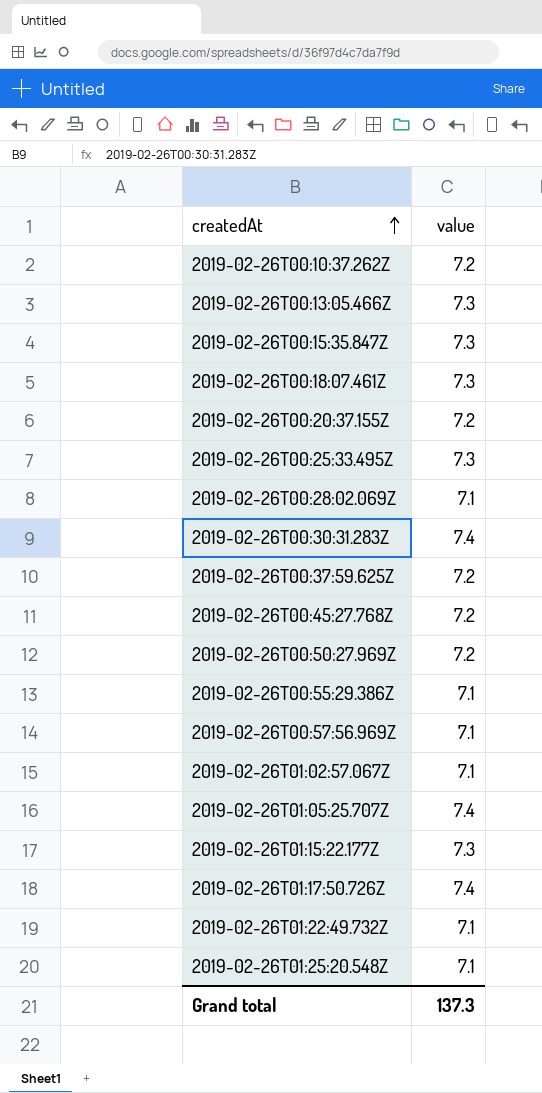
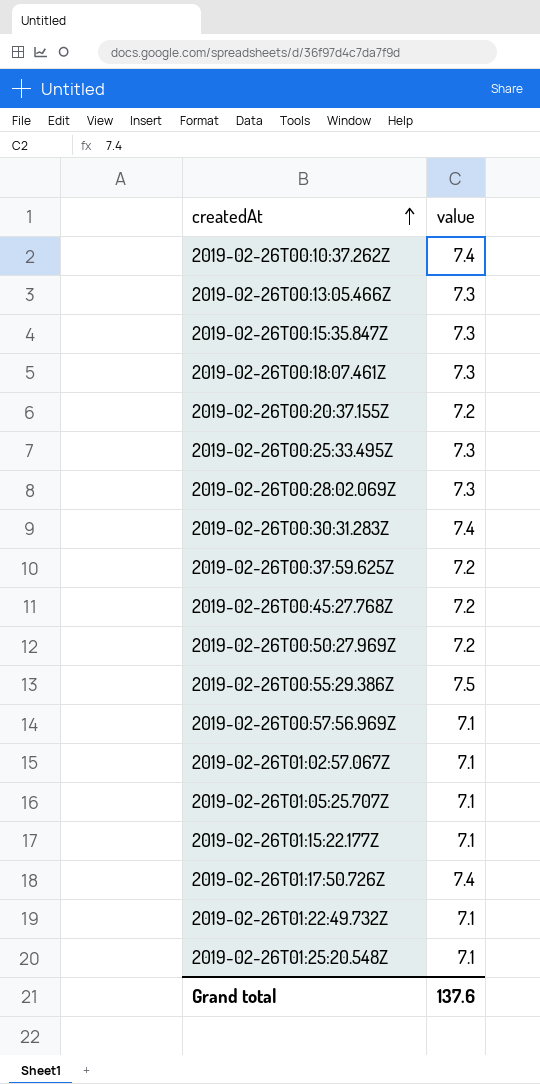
2019-02-26T00:10:37.262Z | value: 7.2 -> 7.4
2019-02-26T00:28:02.069Z | value: 7.1 -> 7.3
2019-02-26T00:55:29.386Z | value: 7.1 -> 7.5
2019-02-26T01:05:25.707Z | value: 7.4 -> 7.1
2019-02-26T01:15:22.177Z | value: 7.3 -> 7.1
Grand total | value: 137.3 -> 137.6

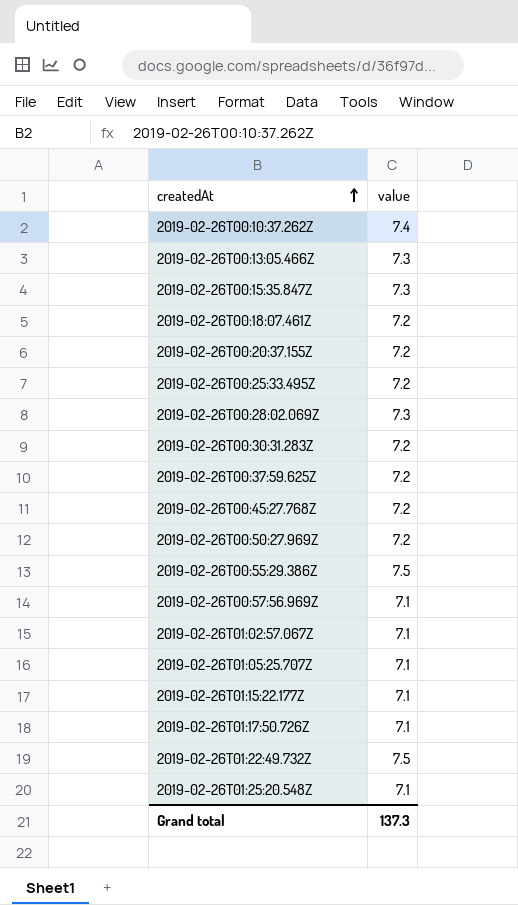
2019-02-26T00:18:07.461Z | value: 7.3 -> 7.2
2019-02-26T00:25:33.495Z | value: 7.3 -> 7.2
2019-02-26T00:30:31.283Z | value: 7.4 -> 7.2
2019-02-26T01:17:50.726Z | value: 7.4 -> 7.1
2019-02-26T01:22:49.732Z | value: 7.1 -> 7.5
Grand total | value: 137.6 -> 137.3

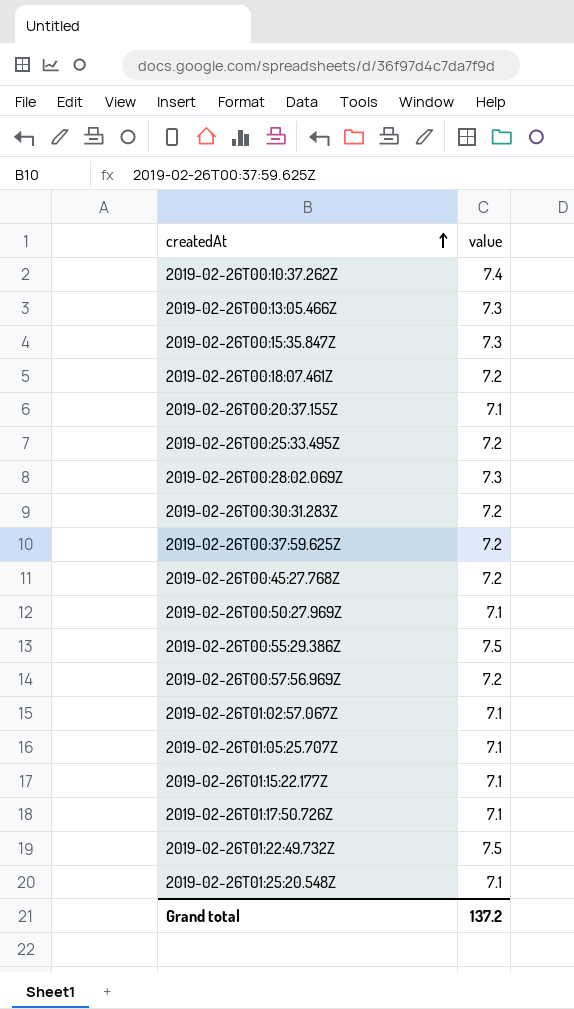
2019-02-26T00:20:37.155Z | value: 7.2 -> 7.1
2019-02-26T00:50:27.969Z | value: 7.2 -> 7.1
2019-02-26T00:57:56.969Z | value: 7.1 -> 7.2
Grand total | value: 137.3 -> 137.2

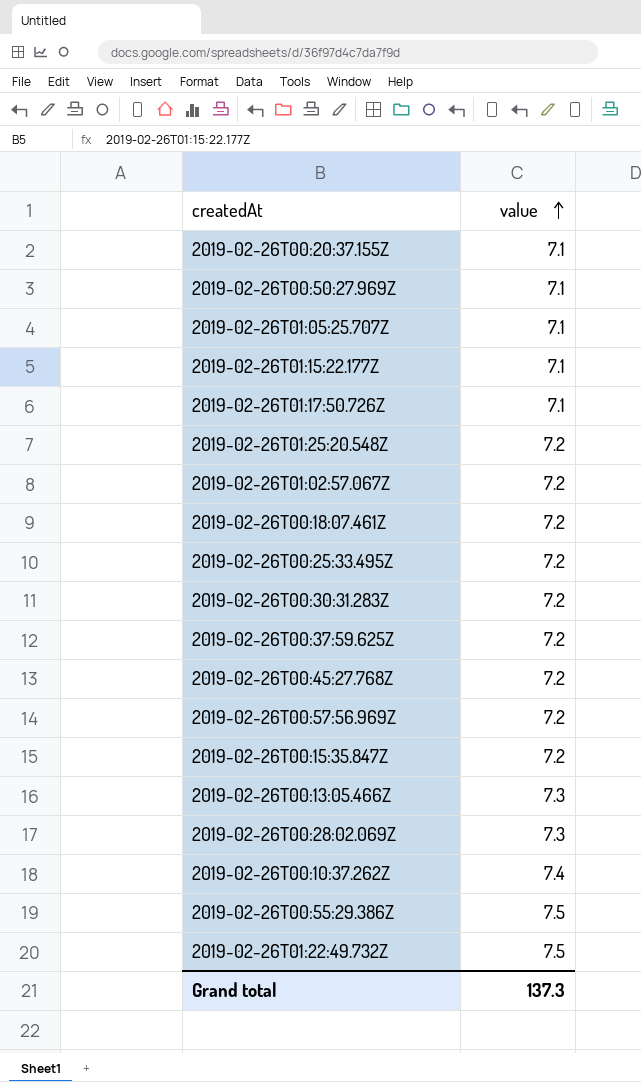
row order: createdAt ascending -> value ascending
2019-02-26T01:25:20.548Z | value: 7.1 -> 7.2
2019-02-26T01:02:57.067Z | value: 7.1 -> 7.2
2019-02-26T00:15:35.847Z | value: 7.3 -> 7.2
Grand total | value: 137.2 -> 137.3

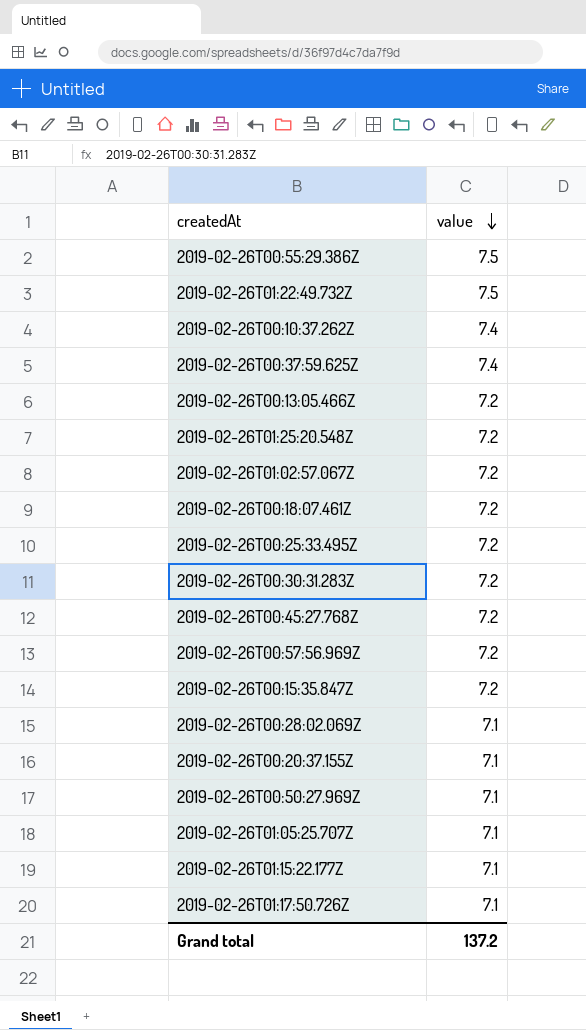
row order: value ascending -> value descending
2019-02-26T00:37:59.625Z | value: 7.2 -> 7.4
2019-02-26T00:13:05.466Z | value: 7.3 -> 7.2
2019-02-26T00:28:02.069Z | value: 7.3 -> 7.1
Grand total | value: 137.3 -> 137.2

